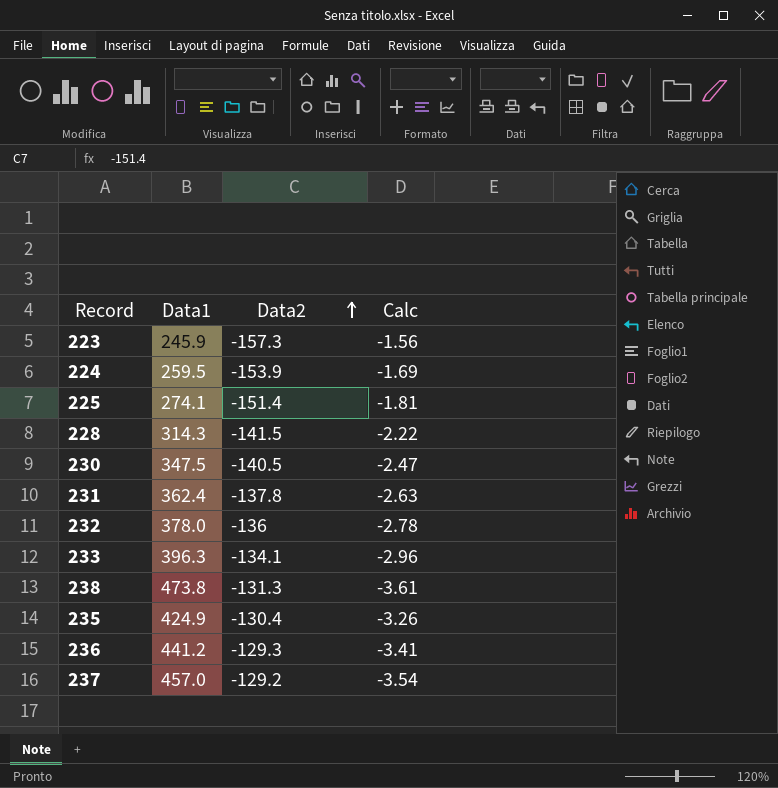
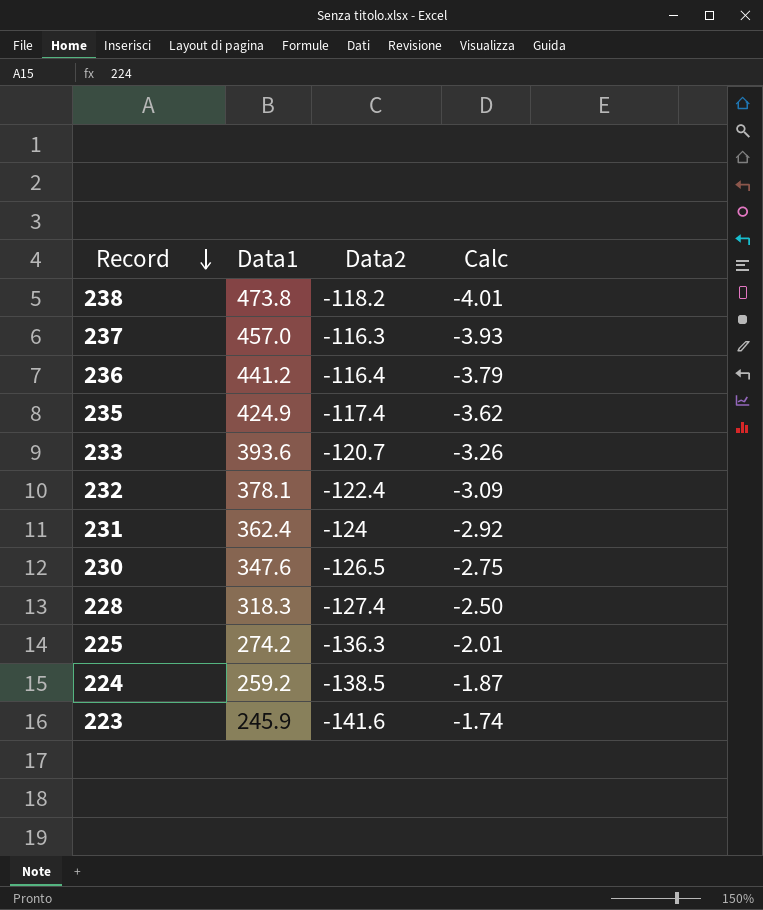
row order: Data2 ascending -> Record descending
238 | Data2: -131.3 -> -118.2
238 | Calc: -3.61 -> -4.01
237 | Data2: -129.2 -> -116.3
237 | Calc: -3.54 -> -3.93
236 | Data2: -129.3 -> -116.4
236 | Calc: -3.41 -> -3.79
235 | Data2: -130.4 -> -117.4
235 | Calc: -3.26 -> -3.62
233 | Data1: 396.3 -> 393.6
233 | Data2: -134.1 -> -120.7
233 | Calc: -2.96 -> -3.26
232 | Data1: 378.0 -> 378.1
232 | Data2: -136 -> -122.4
232 | Calc: -2.78 -> -3.09
231 | Data2: -137.8 -> -124
231 | Calc: -2.63 -> -2.92
230 | Data1: 347.5 -> 347.6
230 | Data2: -140.5 -> -126.5
230 | Calc: -2.47 -> -2.75
228 | Data1: 314.3 -> 318.3
228 | Data2: -141.5 -> -127.4
228 | Calc: -2.22 -> -2.50
225 | Data1: 274.1 -> 274.2
225 | Data2: -151.4 -> -136.3
225 | Calc: -1.81 -> -2.01
224 | Data1: 259.5 -> 259.2
224 | Data2: -153.9 -> -138.5
224 | Calc: -1.69 -> -1.87
223 | Data2: -157.3 -> -141.6
223 | Calc: -1.56 -> -1.74

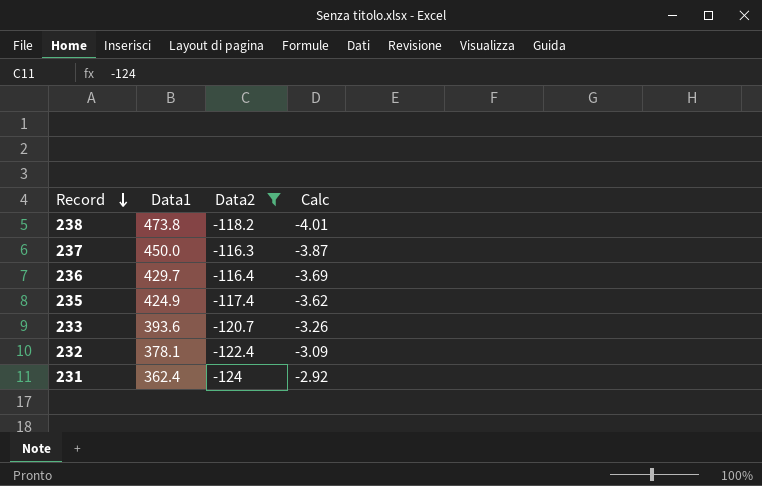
filter: none -> Data2 >= -124
237 | Data1: 457.0 -> 450.0
237 | Calc: -3.93 -> -3.87
236 | Data1: 441.2 -> 429.7
236 | Calc: -3.79 -> -3.69

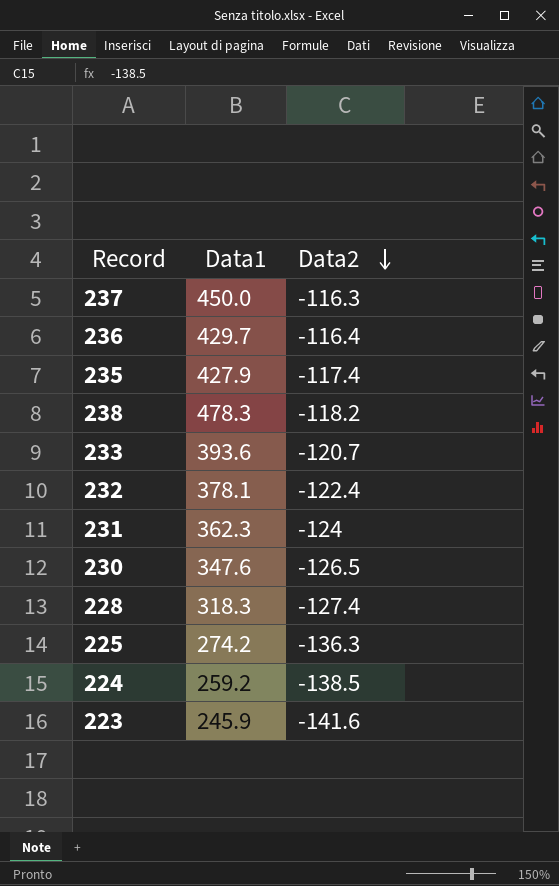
filter: Data2 >= -124 -> none
row order: Record descending -> Data2 descending
column Calc | formula: [Data1] / [Data2] -> none
235 | Data1: 424.9 -> 427.9
238 | Data1: 473.8 -> 478.3
231 | Data1: 362.4 -> 362.3

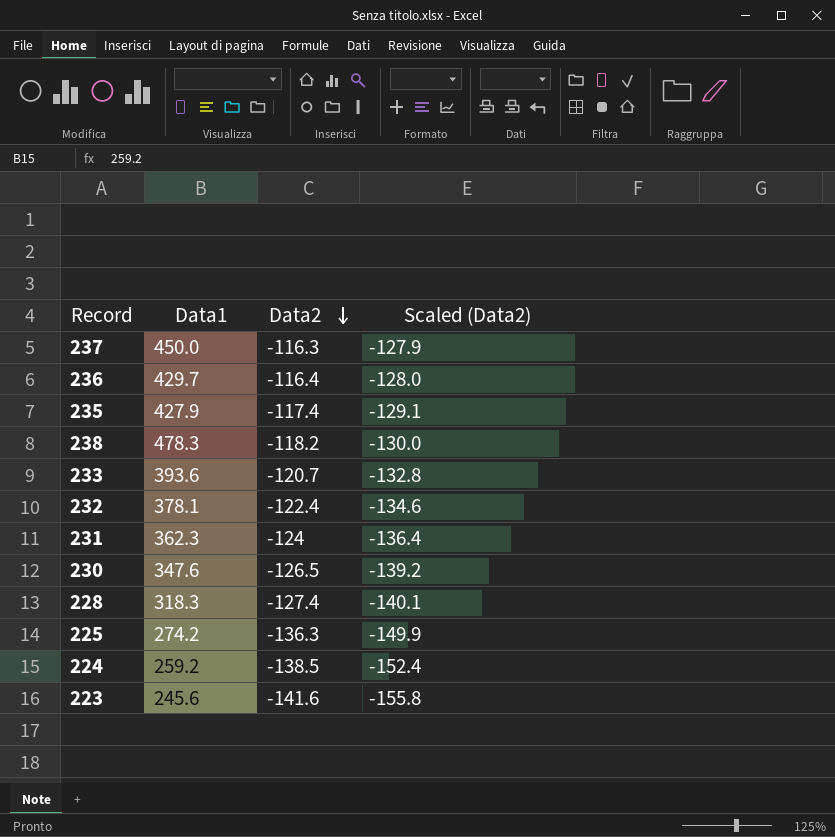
column Scaled (Data2) | formula: none -> [Data2] * 1.1
223 | Data1: 245.9 -> 245.6

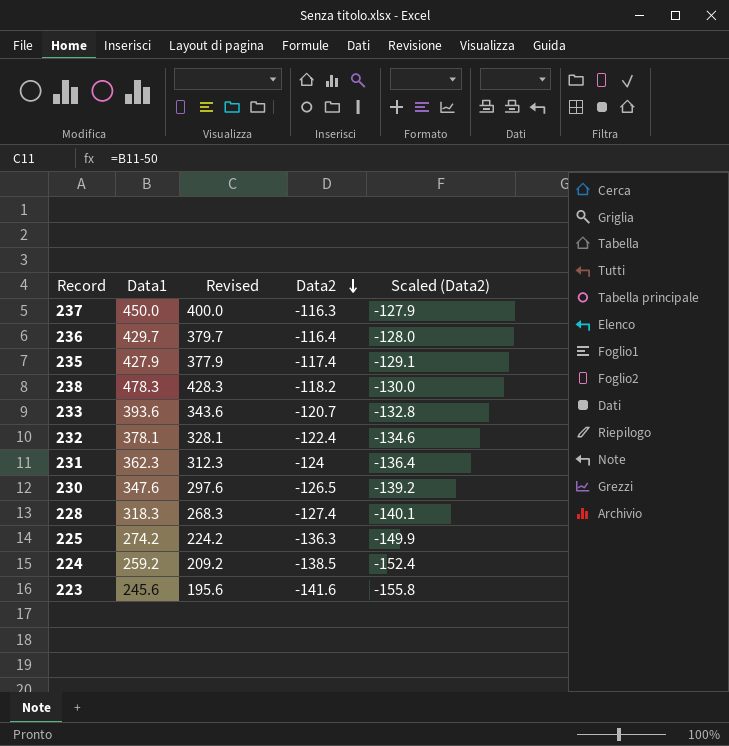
column Revised | formula: none -> [Data1] - 50

